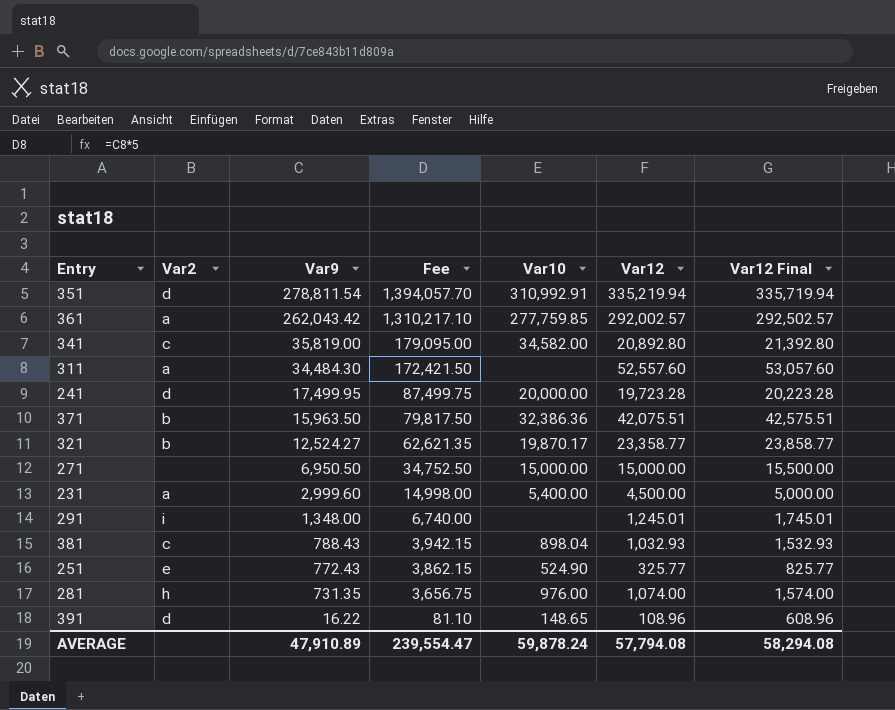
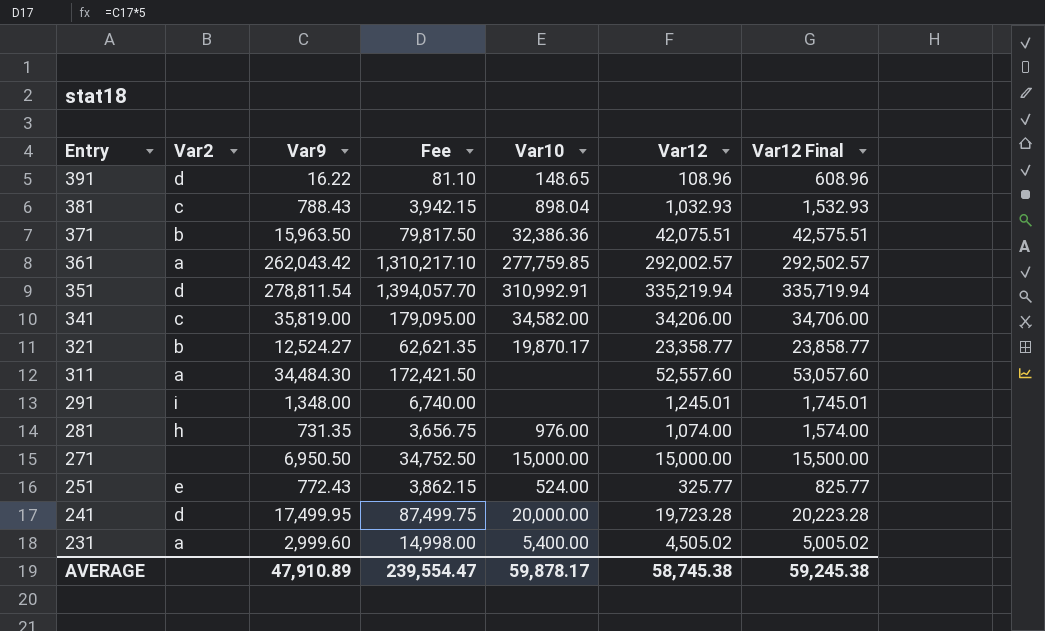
row order: Var9 descending -> Entry descending
341 | Var12: 20,892.80 -> 34,206.00
341 | Var12 Final: 21,392.80 -> 34,706.00
251 | Var10: 524.90 -> 524.00
231 | Var12: 4,500.00 -> 4,505.02
231 | Var12 Final: 5,000.00 -> 5,005.02
AVERAGE | Var10: 59,878.24 -> 59,878.17
AVERAGE | Var12: 57,794.08 -> 58,745.38
AVERAGE | Var12 Final: 58,294.08 -> 59,245.38

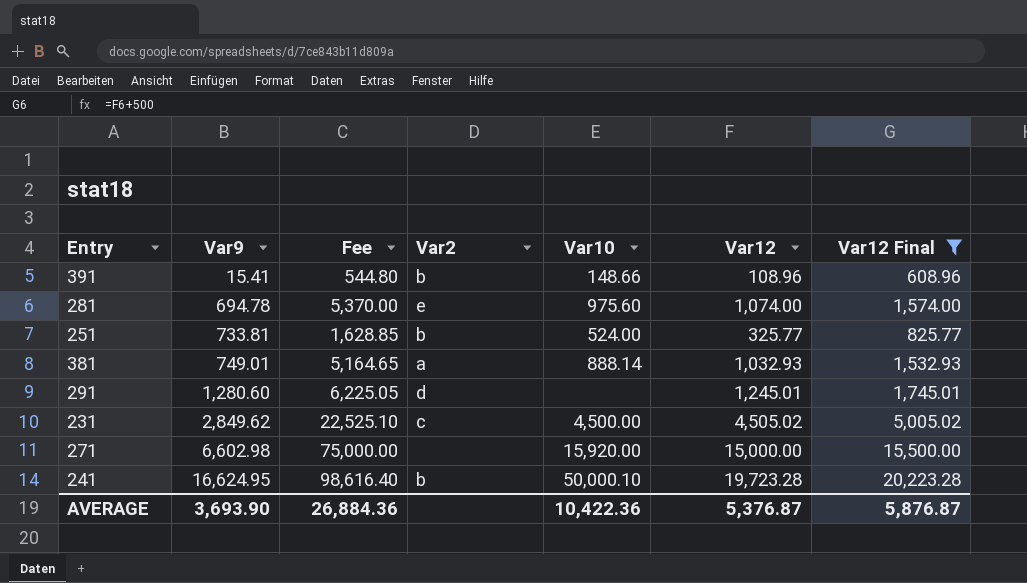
filter: none -> Var12 Final <= 20,223.28
row order: Entry descending -> Var9 ascending
column Fee | formula: [Var9] * 5 -> [Var12] * 5
column Var2 | position: 2 -> 4
391 | Var9: 16.22 -> 15.41
391 | Var2: d -> b
391 | Var10: 148.65 -> 148.66
281 | Var9: 731.35 -> 694.78
281 | Var2: h -> e
281 | Var10: 976.00 -> 975.60
251 | Var9: 772.43 -> 733.81
251 | Var2: e -> b
381 | Var9: 788.43 -> 749.01
381 | Var2: c -> a
381 | Var10: 898.04 -> 888.14
291 | Var9: 1,348.00 -> 1,280.60
291 | Var2: i -> d
231 | Var9: 2,999.60 -> 2,849.62
231 | Var2: a -> c
231 | Var10: 5,400.00 -> 4,500.00
271 | Var9: 6,950.50 -> 6,602.98
271 | Var10: 15,000.00 -> 15,920.00
241 | Var9: 17,499.95 -> 16,624.95
241 | Var2: d -> b
241 | Var10: 20,000.00 -> 50,000.10
AVERAGE | Var9: 47,910.89 -> 3,693.90
AVERAGE | Fee: 239,554.47 -> 26,884.36
AVERAGE | Var10: 59,878.17 -> 10,422.36
AVERAGE | Var12: 58,745.38 -> 5,376.87
AVERAGE | Var12 Final: 59,245.38 -> 5,876.87

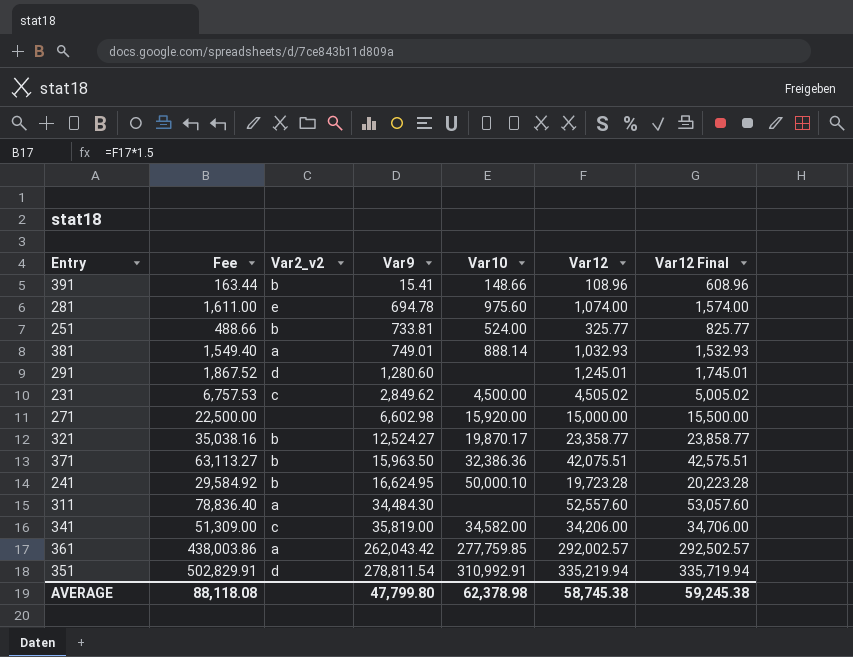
filter: Var12 Final <= 20,223.28 -> none
column Fee | formula: [Var12] * 5 -> [Var12] * 1.5
column name: Var2 -> Var2_v2
column Var9 | position: 2 -> 4
AVERAGE | Fee: 26,884.36 -> 88,118.08
AVERAGE | Var9: 3,693.90 -> 47,799.80
AVERAGE | Var10: 10,422.36 -> 62,378.98
AVERAGE | Var12: 5,376.87 -> 58,745.38
AVERAGE | Var12 Final: 5,876.87 -> 59,245.38

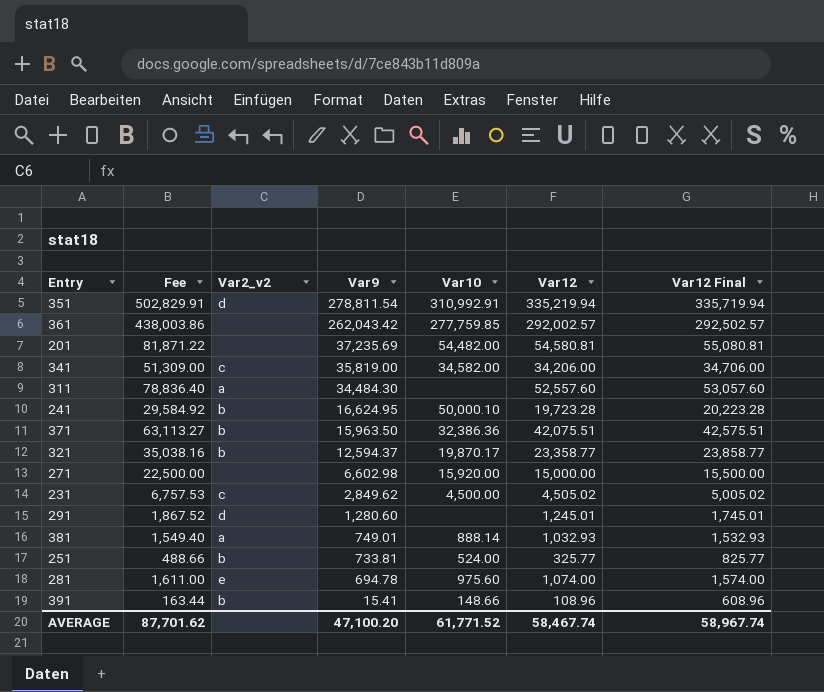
row order: Var9 ascending -> Var9 descending
361 | Var2_v2: a -> none
row 201: none -> 81,871.22 | none | 37,235.69 | 54,482.00 | 54,580.81 | 55,080.81
321 | Var9: 12,524.27 -> 12,594.37
AVERAGE | Fee: 88,118.08 -> 87,701.62
AVERAGE | Var9: 47,799.80 -> 47,100.20
AVERAGE | Var10: 62,378.98 -> 61,771.52
AVERAGE | Var12: 58,745.38 -> 58,467.74
AVERAGE | Var12 Final: 59,245.38 -> 58,967.74

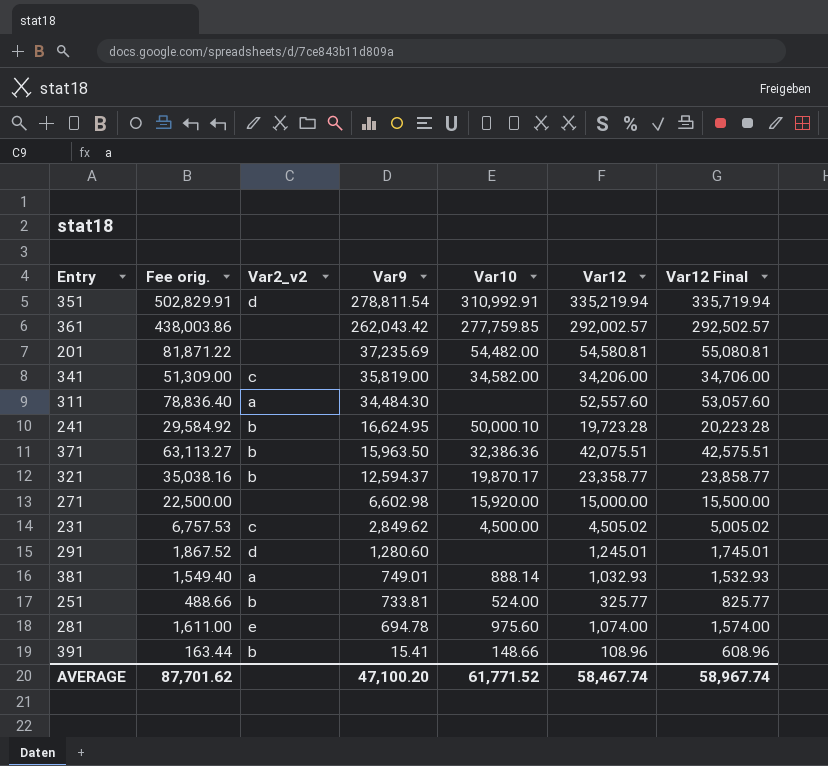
column name: Fee -> Fee orig.

